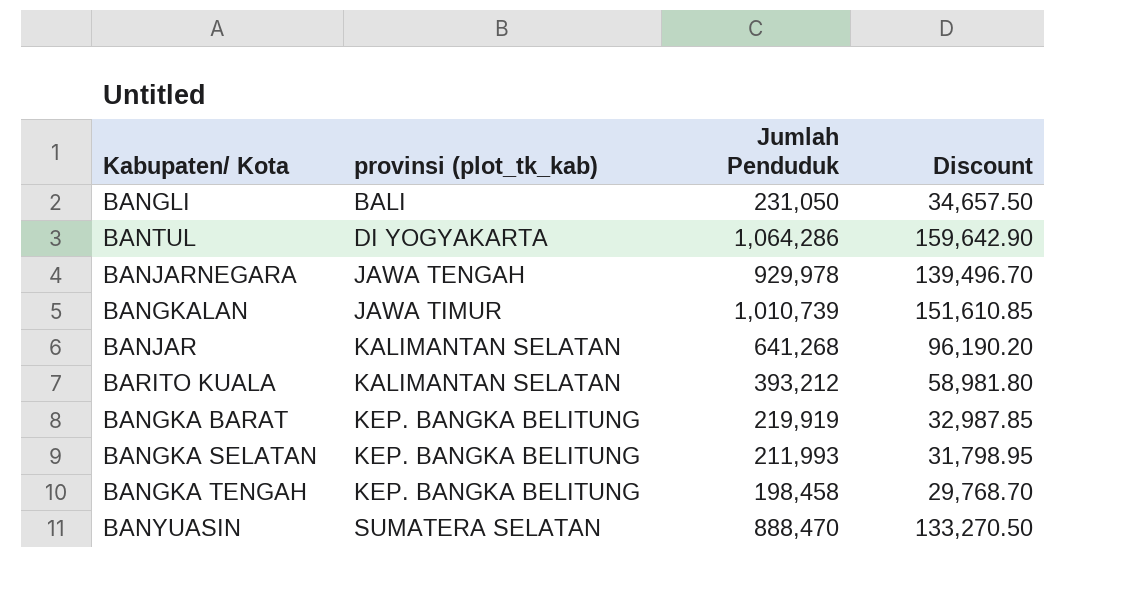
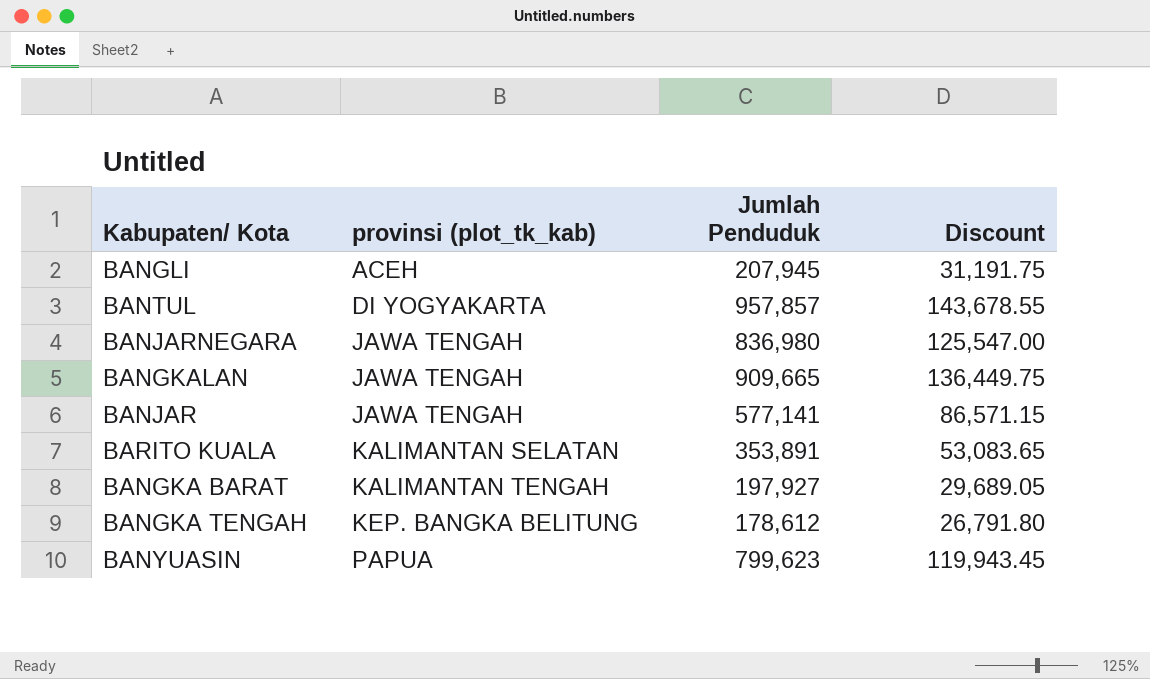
row BANGKA SELATAN: KEP. BANGKA BELITUNG | 211,993 | 31,798.95 -> none
BANGLI | provinsi (plot_tk_kab): BALI -> ACEH
BANGLI | Jumlah Penduduk: 231,050 -> 207,945
BANGLI | Discount: 34,657.50 -> 31,191.75
BANTUL | Jumlah Penduduk: 1,064,286 -> 957,857
BANTUL | Discount: 159,642.90 -> 143,678.55
BANJARNEGARA | Jumlah Penduduk: 929,978 -> 836,980
BANJARNEGARA | Discount: 139,496.70 -> 125,547.00
BANGKALAN | provinsi (plot_tk_kab): JAWA TIMUR -> JAWA TENGAH
BANGKALAN | Jumlah Penduduk: 1,010,739 -> 909,665
BANGKALAN | Discount: 151,610.85 -> 136,449.75
BANJAR | provinsi (plot_tk_kab): KALIMANTAN SELATAN -> JAWA TENGAH
BANJAR | Jumlah Penduduk: 641,268 -> 577,141
BANJAR | Discount: 96,190.20 -> 86,571.15
BARITO KUALA | Jumlah Penduduk: 393,212 -> 353,891
BARITO KUALA | Discount: 58,981.80 -> 53,083.65
BANGKA BARAT | provinsi (plot_tk_kab): KEP. BANGKA BELITUNG -> KALIMANTAN TENGAH
BANGKA BARAT | Jumlah Penduduk: 219,919 -> 197,927
BANGKA BARAT | Discount: 32,987.85 -> 29,689.05
BANGKA TENGAH | Jumlah Penduduk: 198,458 -> 178,612
BANGKA TENGAH | Discount: 29,768.70 -> 26,791.80
BANYUASIN | provinsi (plot_tk_kab): SUMATERA SELATAN -> PAPUA
BANYUASIN | Jumlah Penduduk: 888,470 -> 799,623
BANYUASIN | Discount: 133,270.50 -> 119,943.45

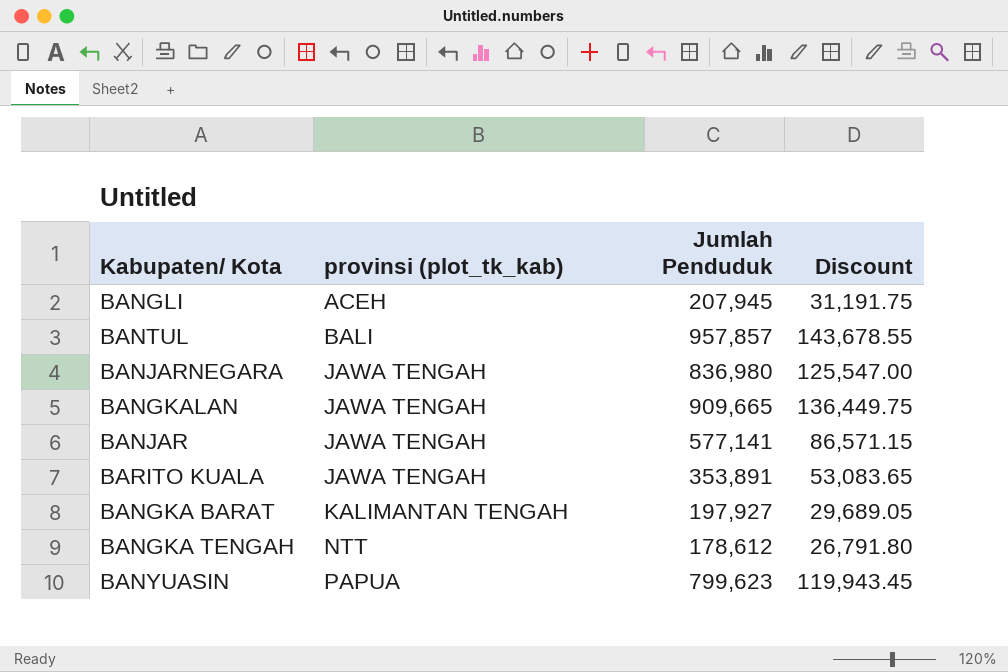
BANTUL | provinsi (plot_tk_kab): DI YOGYAKARTA -> BALI
BARITO KUALA | provinsi (plot_tk_kab): KALIMANTAN SELATAN -> JAWA TENGAH
BANGKA TENGAH | provinsi (plot_tk_kab): KEP. BANGKA BELITUNG -> NTT

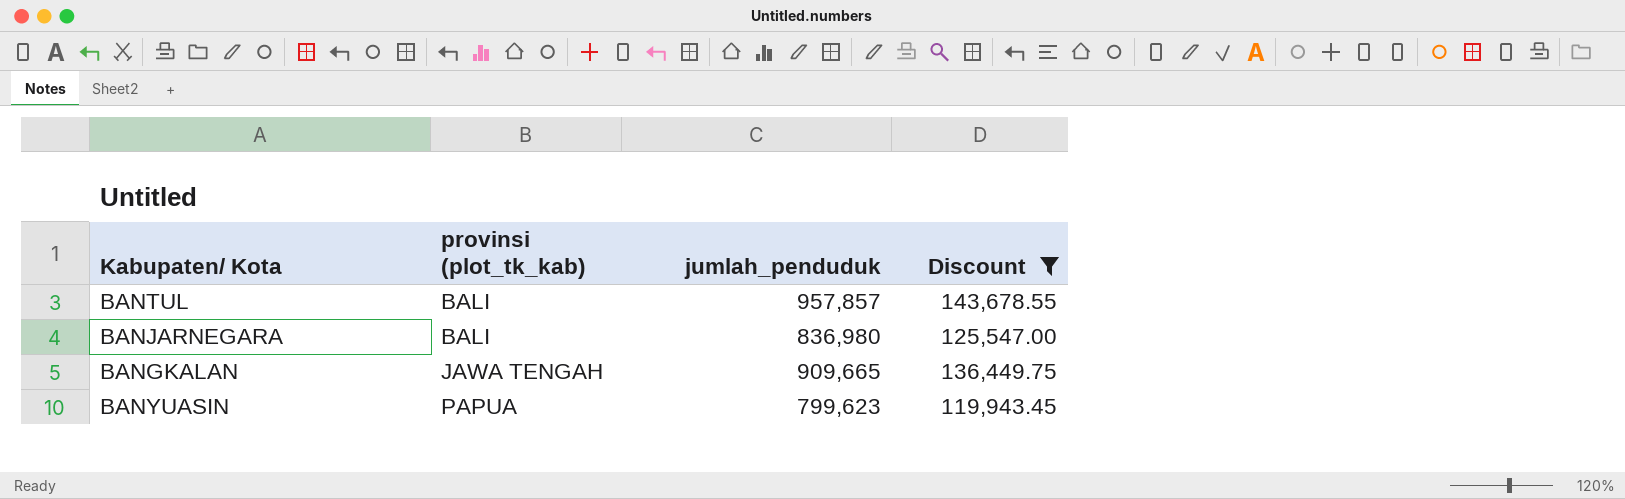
filter: none -> Discount >= 119,943.45
column name: Jumlah Penduduk -> jumlah_penduduk
BANJARNEGARA | provinsi (plot_tk_kab): JAWA TENGAH -> BALI

